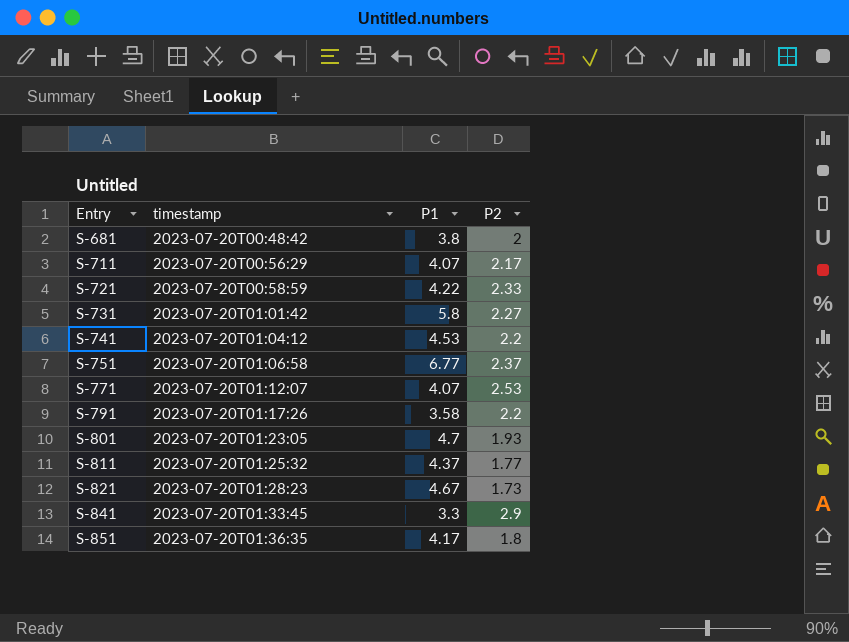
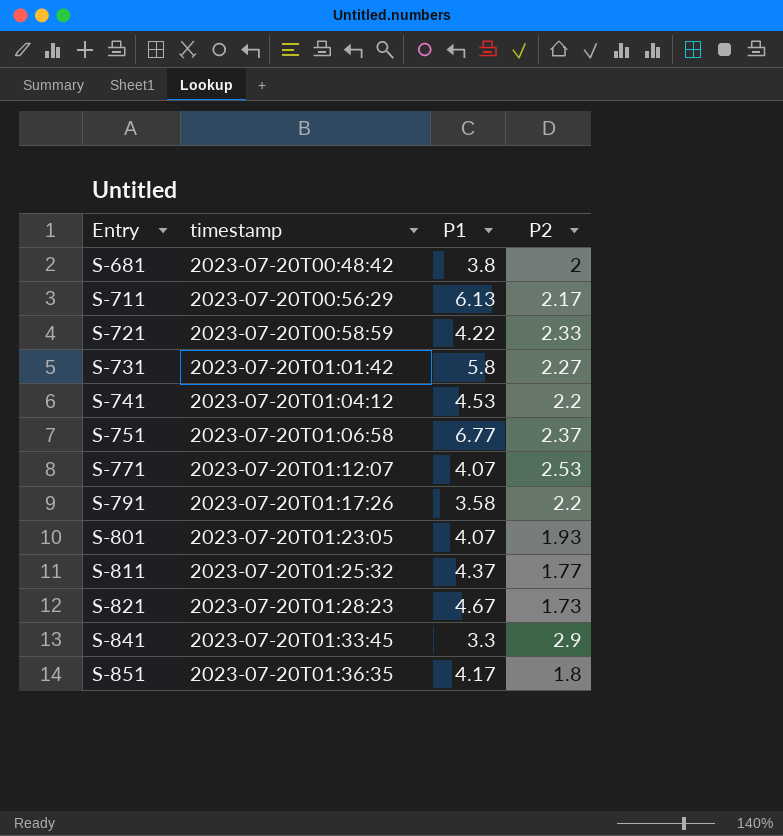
S-711 | P1: 4.07 -> 6.13
S-801 | P1: 4.7 -> 4.07

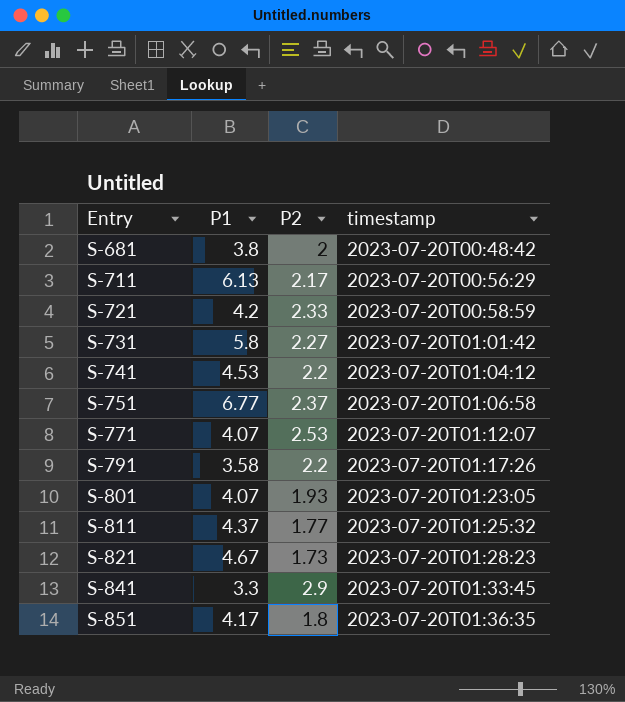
column timestamp | position: 2 -> 4
S-721 | P1: 4.22 -> 4.2

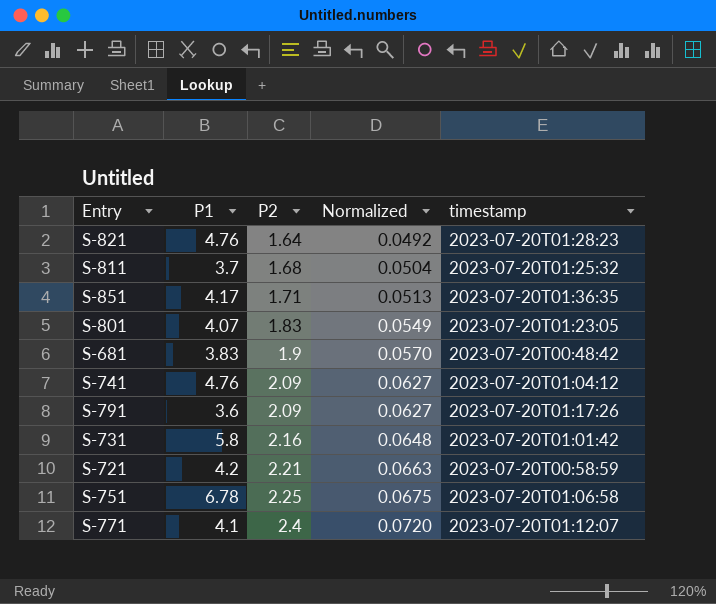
row order: Entry ascending -> P2 ascending
column Normalized | formula: none -> [P2] * 0.03
row S-711: 6.13 | 2.17 | 2023-07-20T00:56:29 -> none
row S-841: 3.3 | 2.9 | 2023-07-20T01:33:45 -> none
S-821 | P1: 4.67 -> 4.76
S-821 | P2: 1.73 -> 1.64
S-811 | P1: 4.37 -> 3.7
S-811 | P2: 1.77 -> 1.68
S-851 | P2: 1.8 -> 1.71
S-801 | P2: 1.93 -> 1.83
S-681 | P1: 3.8 -> 3.83
S-681 | P2: 2 -> 1.9
S-741 | P1: 4.53 -> 4.76
S-741 | P2: 2.2 -> 2.09
S-791 | P1: 3.58 -> 3.6
S-791 | P2: 2.2 -> 2.09
S-731 | P2: 2.27 -> 2.16
S-721 | P2: 2.33 -> 2.21
S-751 | P1: 6.77 -> 6.78
S-751 | P2: 2.37 -> 2.25
S-771 | P1: 4.07 -> 4.1
S-771 | P2: 2.53 -> 2.4

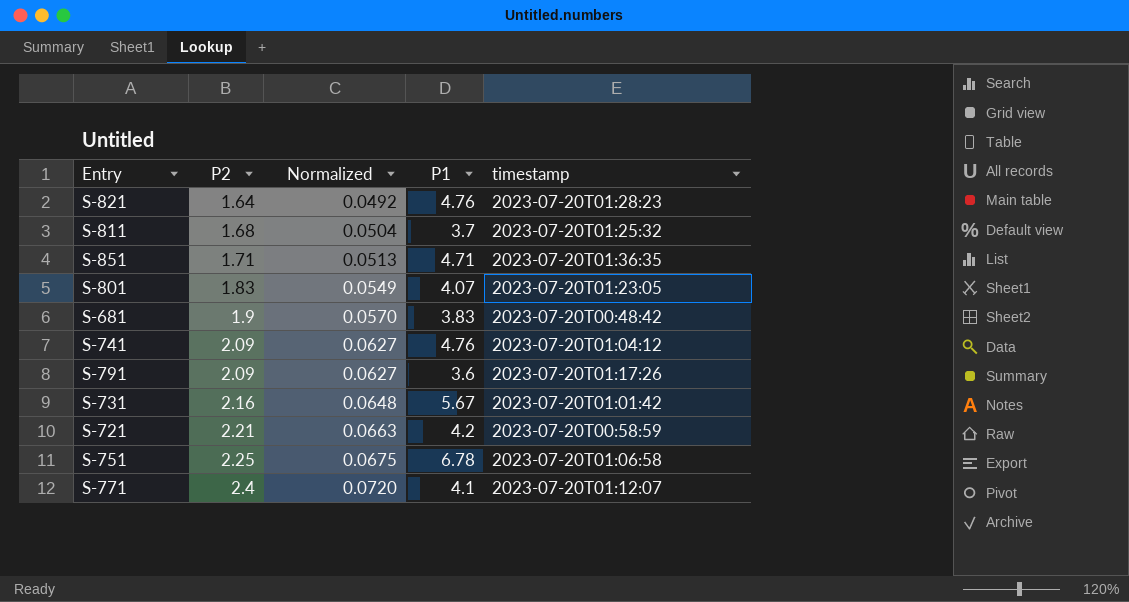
column P1 | position: 2 -> 4
S-851 | P1: 4.17 -> 4.71
S-731 | P1: 5.8 -> 5.67

